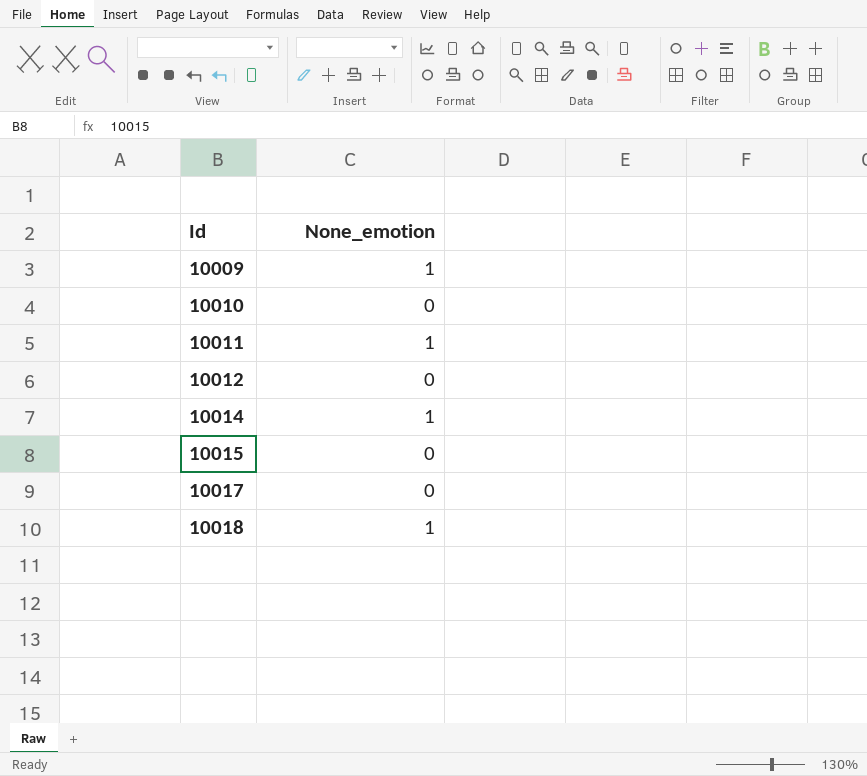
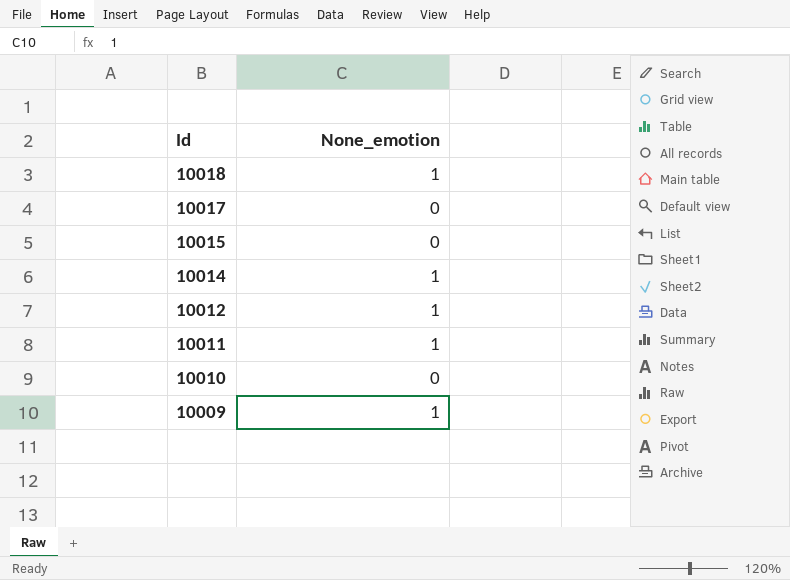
row order: Id ascending -> Id descending
10012 | None_emotion: 0 -> 1

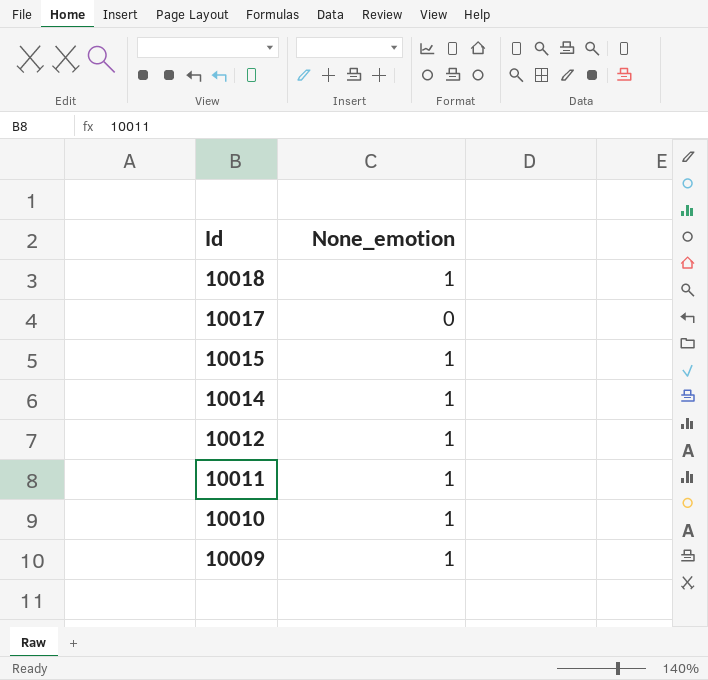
10015 | None_emotion: 0 -> 1
10010 | None_emotion: 0 -> 1

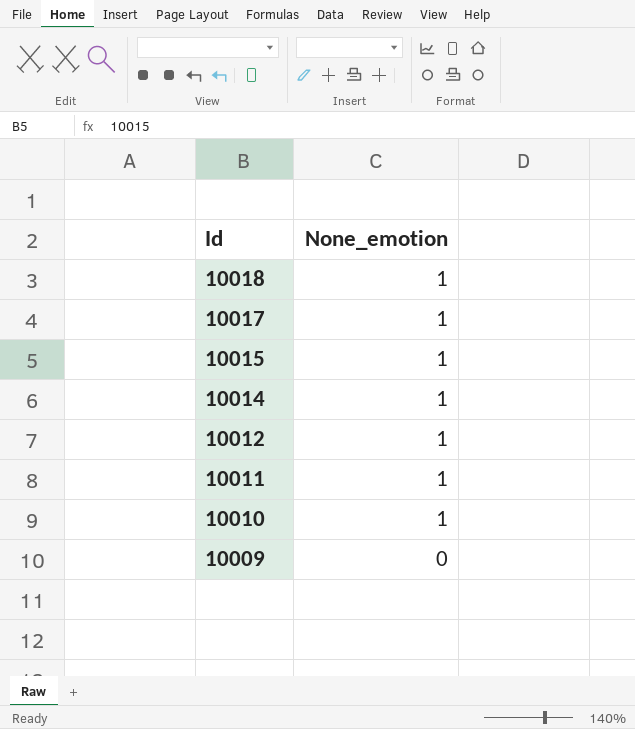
10017 | None_emotion: 0 -> 1
10009 | None_emotion: 1 -> 0

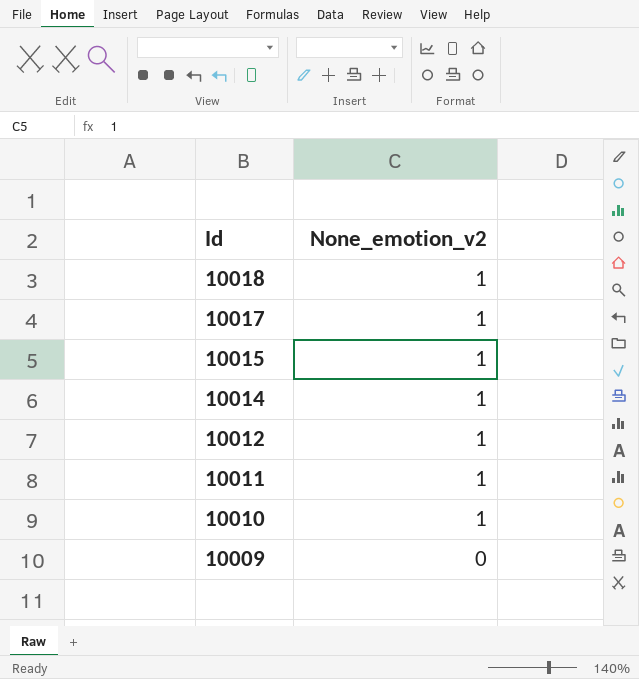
column name: None_emotion -> None_emotion_v2

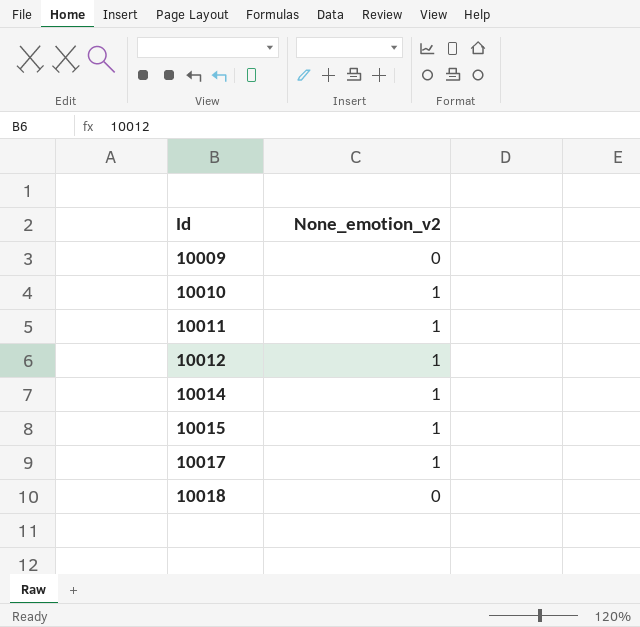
row order: Id descending -> Id ascending
10018 | None_emotion_v2: 1 -> 0

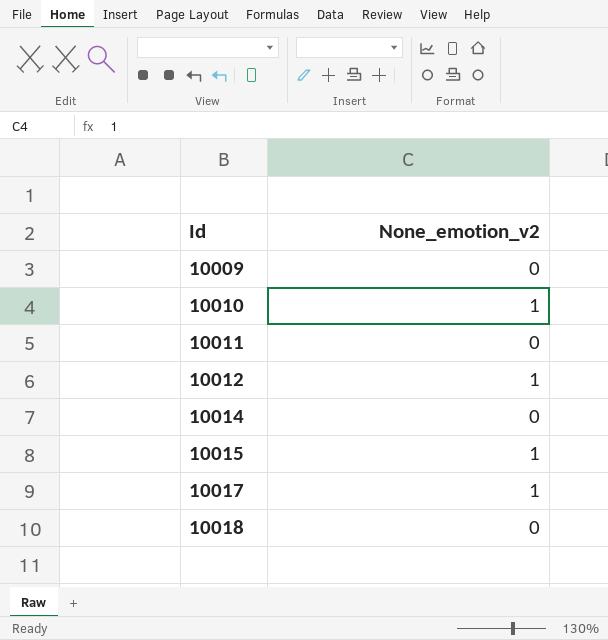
10011 | None_emotion_v2: 1 -> 0
10014 | None_emotion_v2: 1 -> 0

